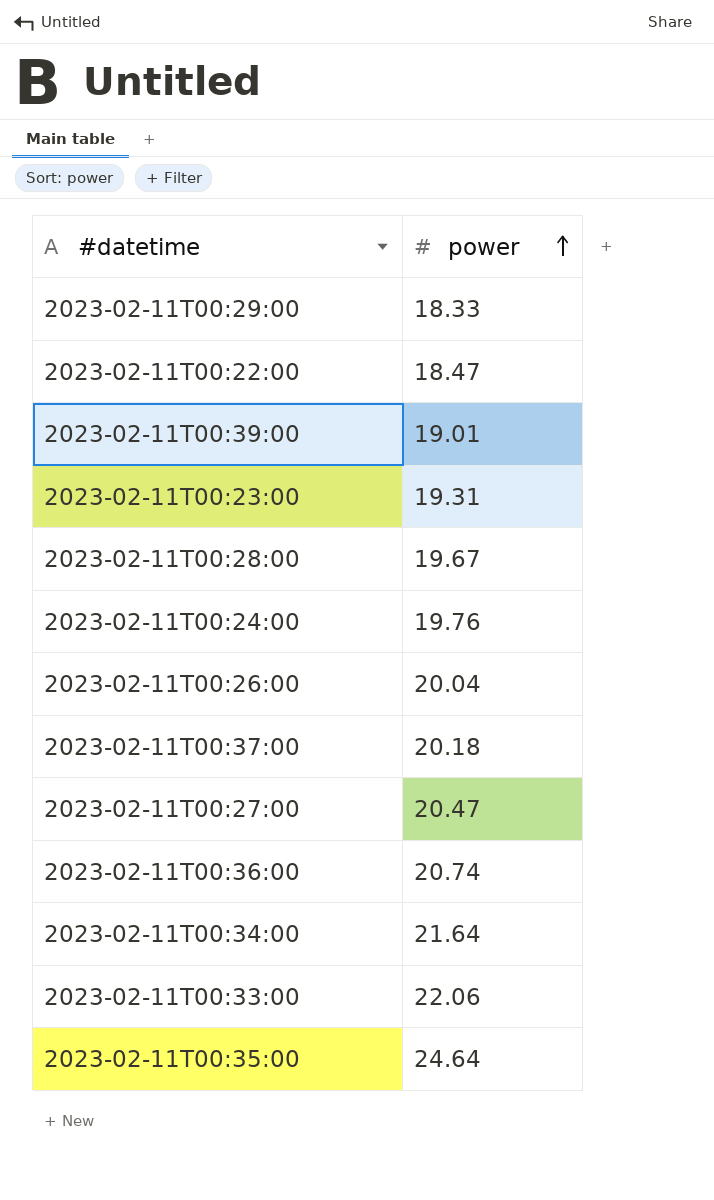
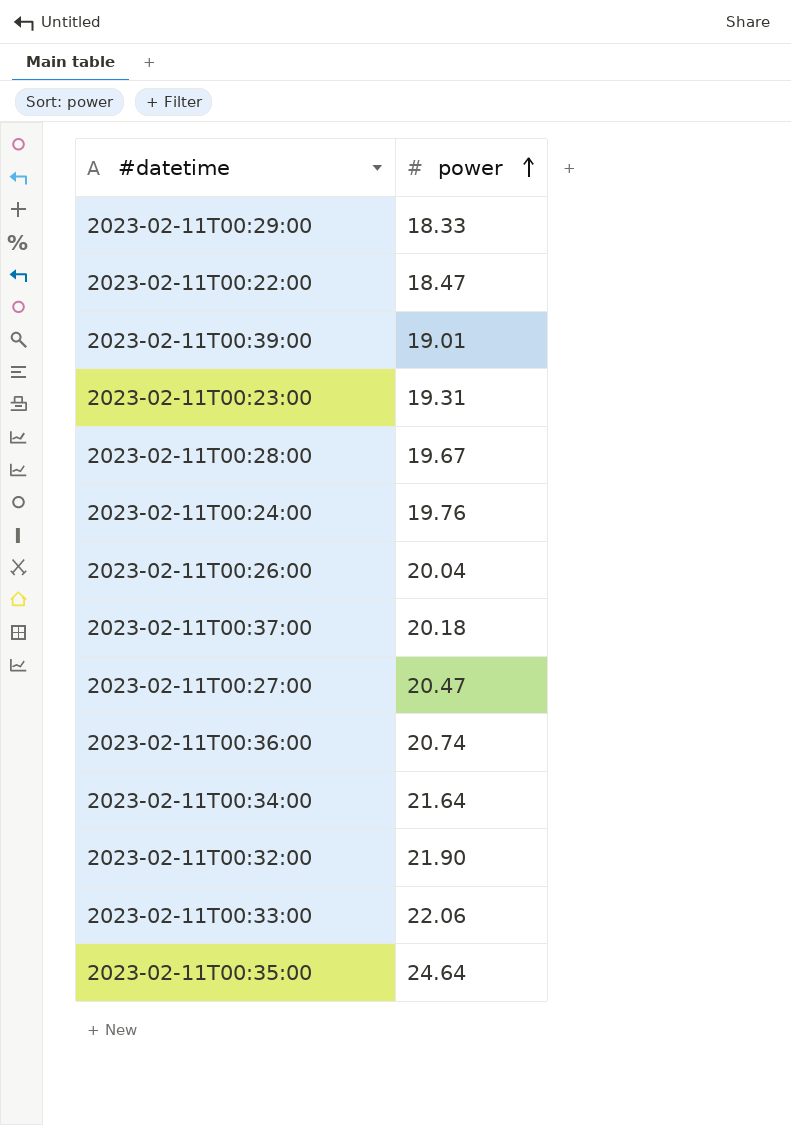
row 2023-02-11T00:32:00: none -> 21.90

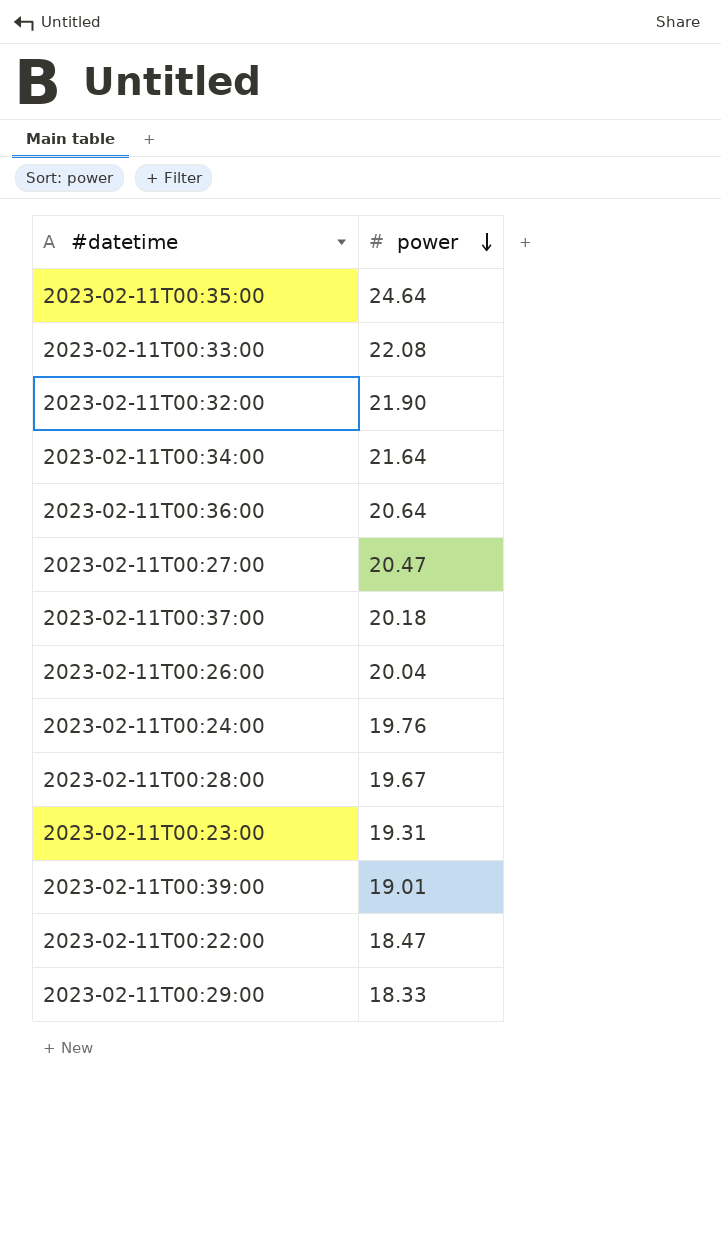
row order: power ascending -> power descending
2023-02-11T00:33:00 | power: 22.06 -> 22.08
2023-02-11T00:36:00 | power: 20.74 -> 20.64

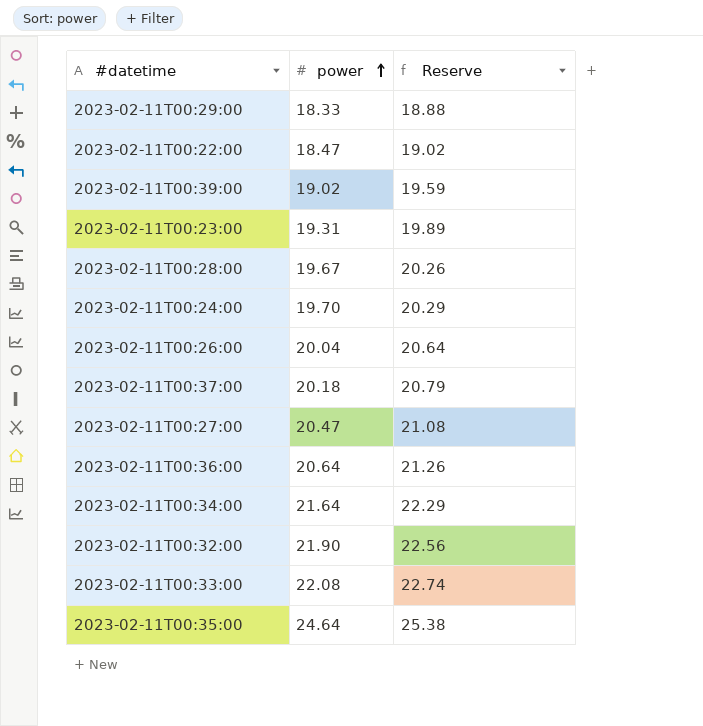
row order: power descending -> power ascending
column Reserve | formula: none -> [power] * 1.03
2023-02-11T00:39:00 | power: 19.01 -> 19.02
2023-02-11T00:24:00 | power: 19.76 -> 19.70

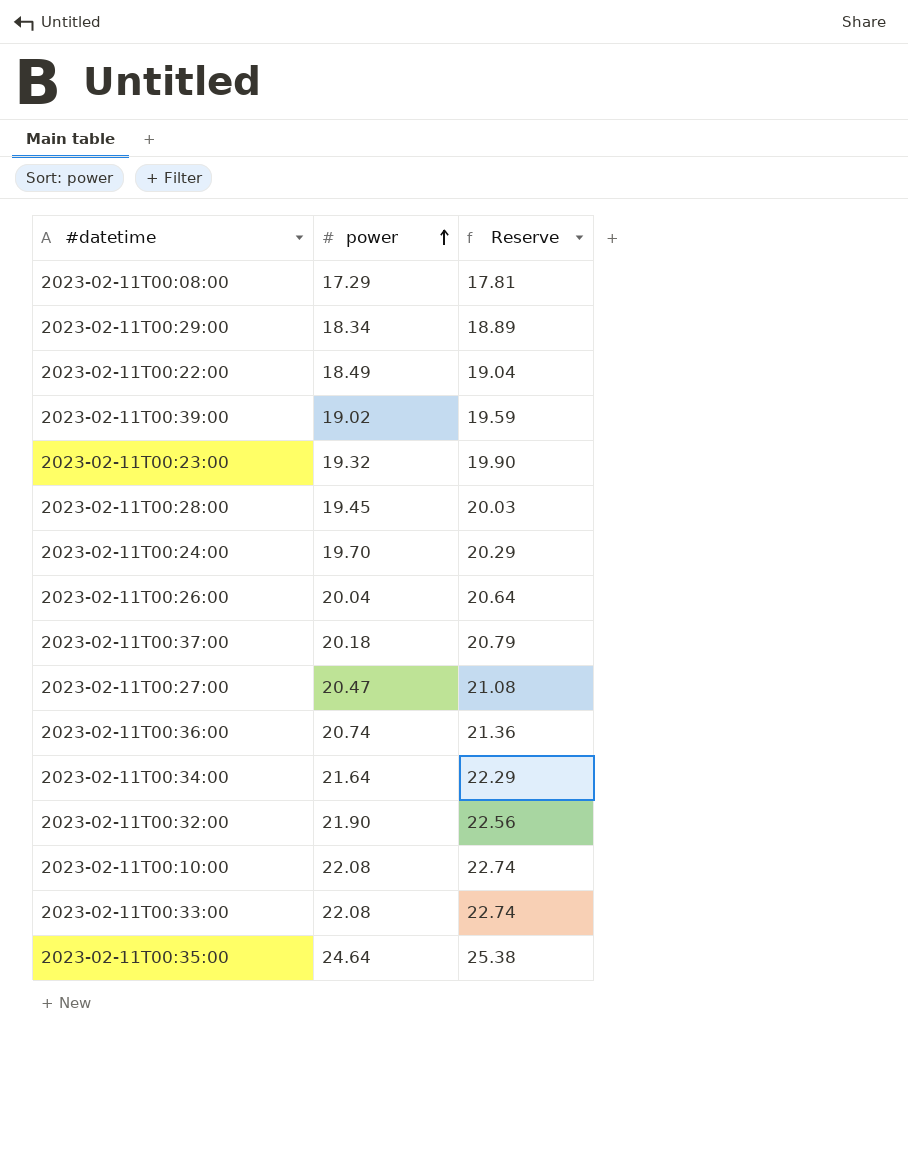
row 2023-02-11T00:08:00: none -> 17.29 | 17.81
2023-02-11T00:29:00 | power: 18.33 -> 18.34
2023-02-11T00:29:00 | Reserve: 18.88 -> 18.89
2023-02-11T00:22:00 | power: 18.47 -> 18.49
2023-02-11T00:22:00 | Reserve: 19.02 -> 19.04
2023-02-11T00:23:00 | power: 19.31 -> 19.32
2023-02-11T00:23:00 | Reserve: 19.89 -> 19.90
2023-02-11T00:28:00 | power: 19.67 -> 19.45
2023-02-11T00:28:00 | Reserve: 20.26 -> 20.03
2023-02-11T00:36:00 | power: 20.64 -> 20.74
2023-02-11T00:36:00 | Reserve: 21.26 -> 21.36
row 2023-02-11T00:10:00: none -> 22.08 | 22.74

